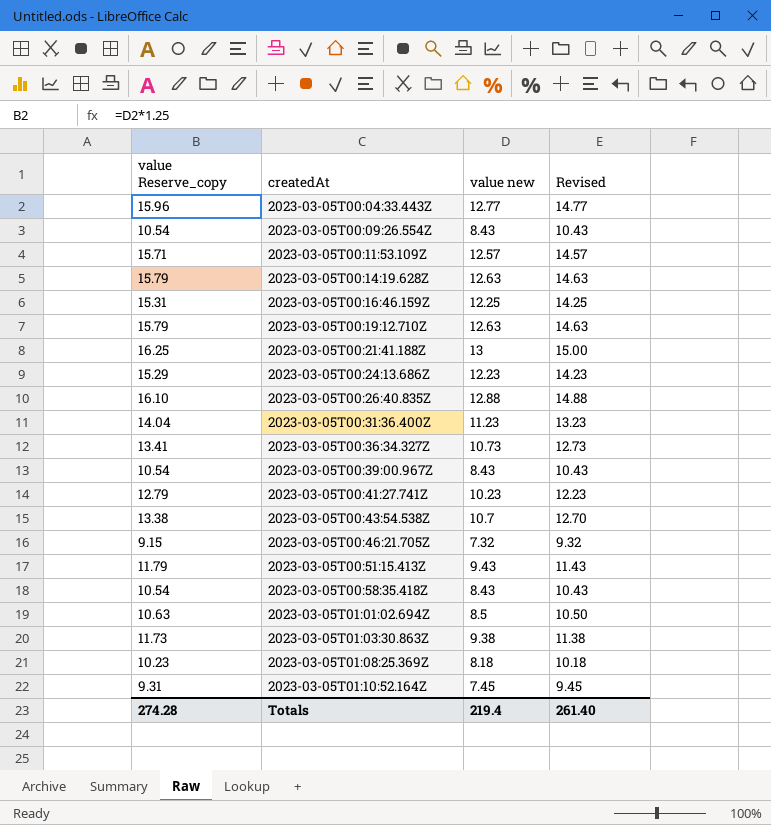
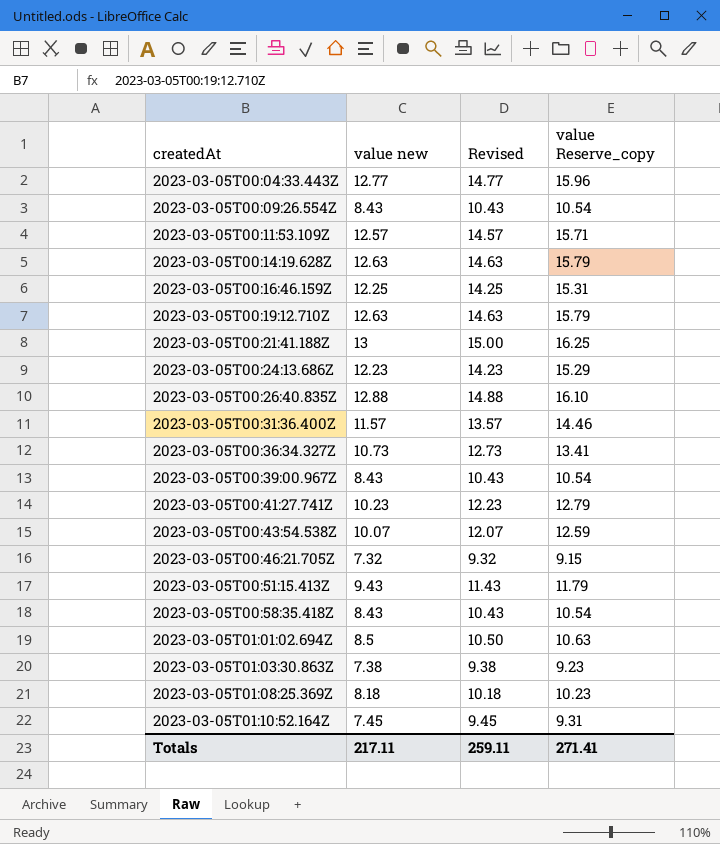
column value Reserve_copy | position: 1 -> 4
2023-03-05T00:31:36.400Z | value new: 11.23 -> 11.57
2023-03-05T00:31:36.400Z | Revised: 13.23 -> 13.57
2023-03-05T00:31:36.400Z | value Reserve_copy: 14.04 -> 14.46
2023-03-05T00:43:54.538Z | value new: 10.7 -> 10.07
2023-03-05T00:43:54.538Z | Revised: 12.70 -> 12.07
2023-03-05T00:43:54.538Z | value Reserve_copy: 13.38 -> 12.59
2023-03-05T01:03:30.863Z | value new: 9.38 -> 7.38
2023-03-05T01:03:30.863Z | Revised: 11.38 -> 9.38
2023-03-05T01:03:30.863Z | value Reserve_copy: 11.73 -> 9.23
Totals | value new: 219.4 -> 217.11
Totals | Revised: 261.40 -> 259.11
Totals | value Reserve_copy: 274.28 -> 271.41

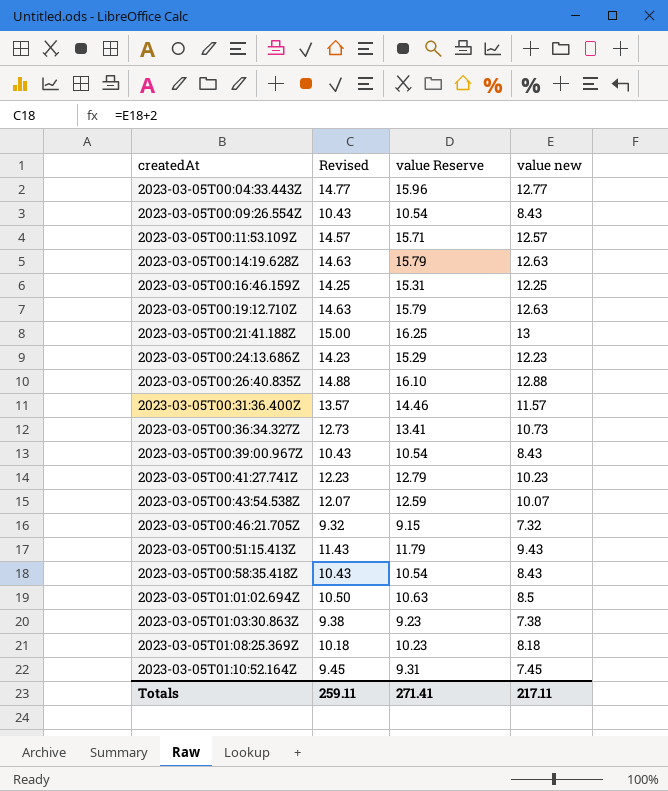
column name: value Reserve_copy -> value Reserve
column value new | position: 2 -> 4

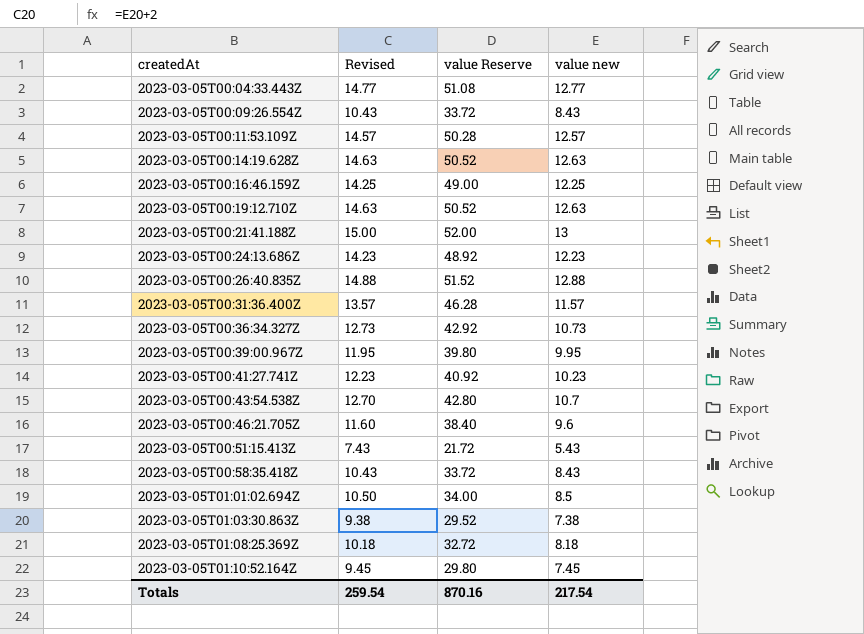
column value Reserve | formula: [value new] * 1.25 -> [value new] * 4
2023-03-05T00:39:00.967Z | Revised: 10.43 -> 11.95
2023-03-05T00:39:00.967Z | value new: 8.43 -> 9.95
2023-03-05T00:43:54.538Z | Revised: 12.07 -> 12.70
2023-03-05T00:43:54.538Z | value new: 10.07 -> 10.7
2023-03-05T00:46:21.705Z | Revised: 9.32 -> 11.60
2023-03-05T00:46:21.705Z | value new: 7.32 -> 9.6
2023-03-05T00:51:15.413Z | Revised: 11.43 -> 7.43
2023-03-05T00:51:15.413Z | value new: 9.43 -> 5.43
Totals | Revised: 259.11 -> 259.54
Totals | value Reserve: 271.41 -> 870.16
Totals | value new: 217.11 -> 217.54

